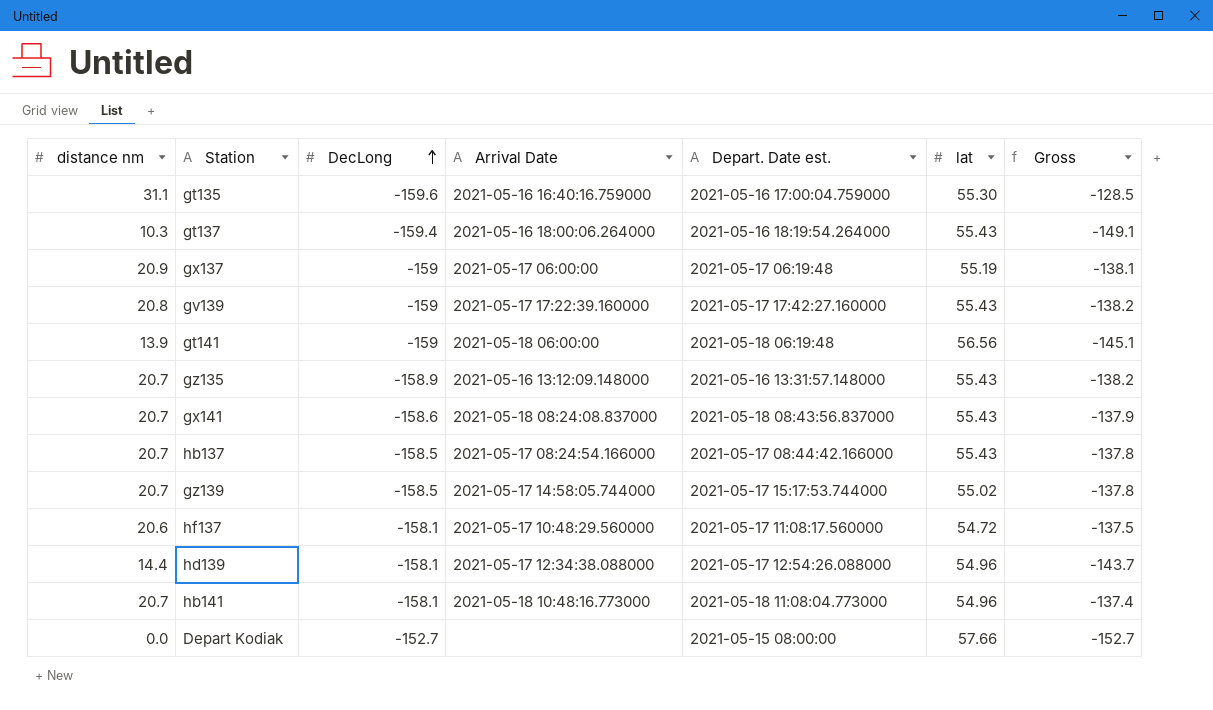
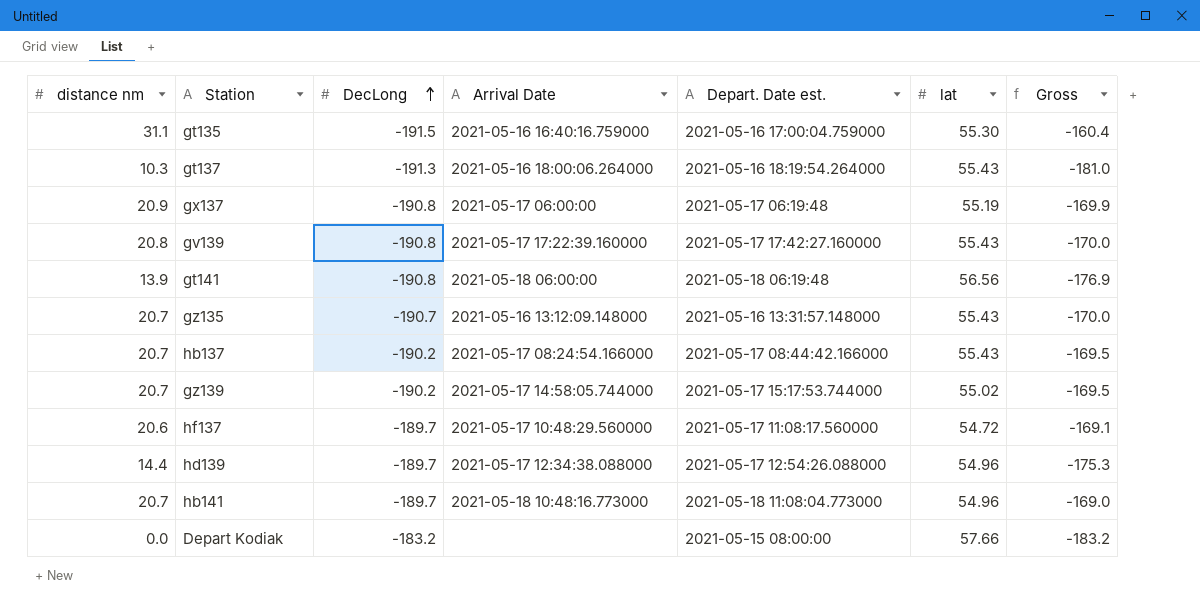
row gx141: 20.7 | -158.6 | 2021-05-18 08:24:08.837000 | 2021-05-18 08:43:56.837000 | 55.43 | -137.9 -> none
gt135 | DecLong: -159.6 -> -191.5
gt135 | Gross: -128.5 -> -160.4
gt137 | DecLong: -159.4 -> -191.3
gt137 | Gross: -149.1 -> -181.0
gx137 | DecLong: -159 -> -190.8
gx137 | Gross: -138.1 -> -169.9
gv139 | DecLong: -159 -> -190.8
gv139 | Gross: -138.2 -> -170.0
gt141 | DecLong: -159 -> -190.8
gt141 | Gross: -145.1 -> -176.9
gz135 | DecLong: -158.9 -> -190.7
gz135 | Gross: -138.2 -> -170.0
hb137 | DecLong: -158.5 -> -190.2
hb137 | Gross: -137.8 -> -169.5
gz139 | DecLong: -158.5 -> -190.2
gz139 | Gross: -137.8 -> -169.5
hf137 | DecLong: -158.1 -> -189.7
hf137 | Gross: -137.5 -> -169.1
hd139 | DecLong: -158.1 -> -189.7
hd139 | Gross: -143.7 -> -175.3
hb141 | DecLong: -158.1 -> -189.7
hb141 | Gross: -137.4 -> -169.0
Depart Kodiak | DecLong: -152.7 -> -183.2
Depart Kodiak | Gross: -152.7 -> -183.2

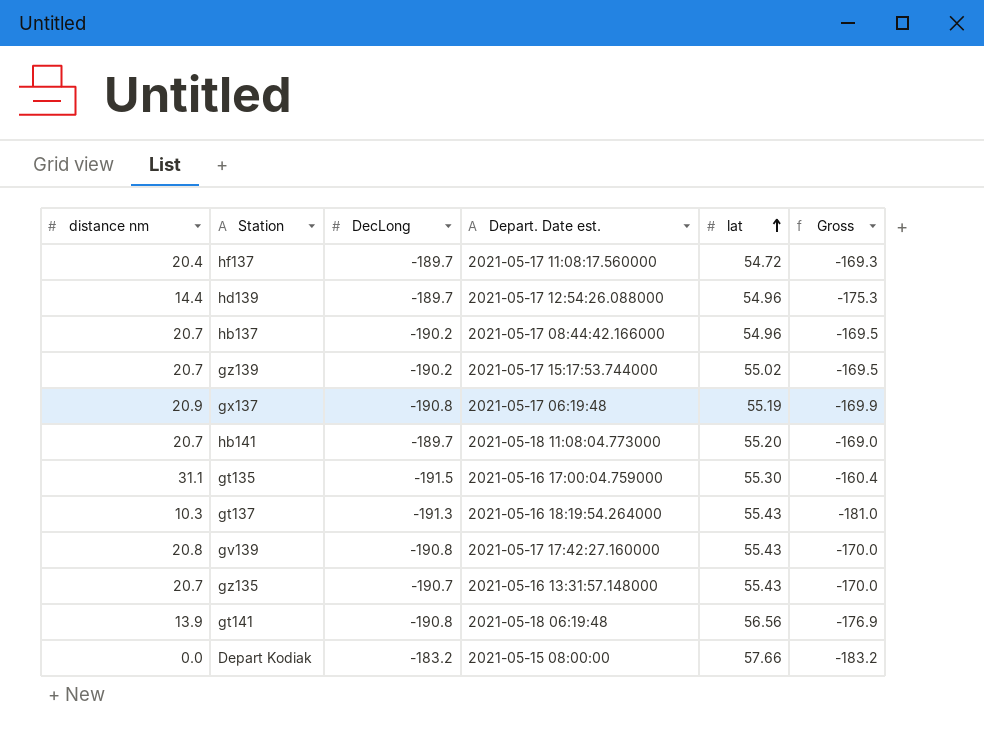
row order: DecLong ascending -> lat ascending
column Arrival Date | position: 4 -> none
hf137 | distance nm: 20.6 -> 20.4
hf137 | Gross: -169.1 -> -169.3
hb137 | lat: 55.43 -> 54.96
hb141 | lat: 54.96 -> 55.20

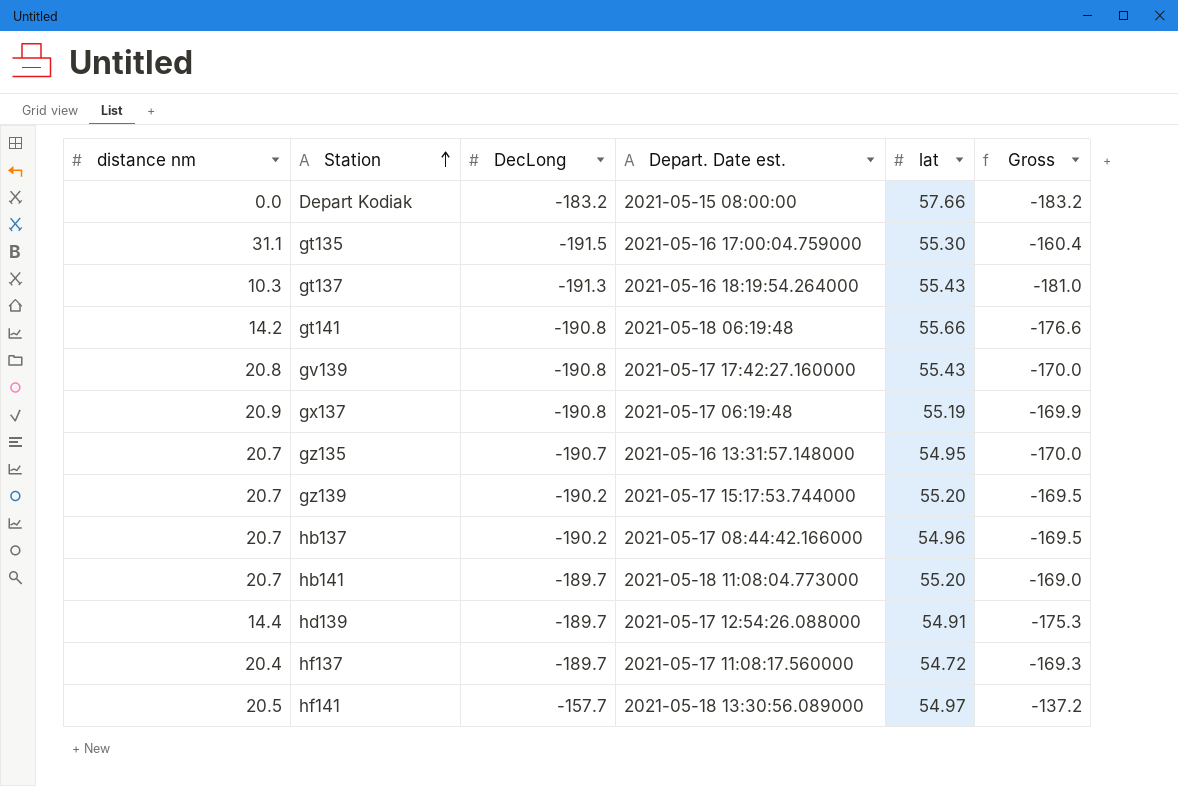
row order: lat ascending -> Station ascending
gt141 | distance nm: 13.9 -> 14.2
gt141 | lat: 56.56 -> 55.66
gt141 | Gross: -176.9 -> -176.6
gz135 | lat: 55.43 -> 54.95
gz139 | lat: 55.02 -> 55.20
hd139 | lat: 54.96 -> 54.91
row hf141: none -> 20.5 | -157.7 | 2021-05-18 13:30:56.089000 | 54.97 | -137.2

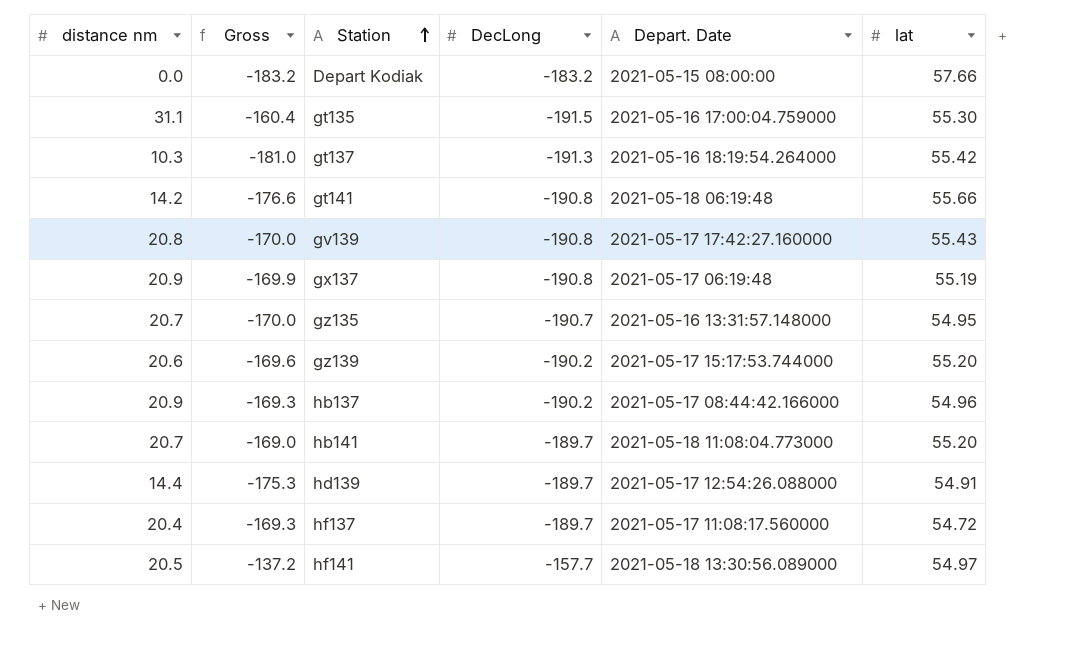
column Gross | position: 6 -> 2
column name: Depart. Date est. -> Depart. Date
gt137 | lat: 55.43 -> 55.42
gz139 | distance nm: 20.7 -> 20.6
gz139 | Gross: -169.5 -> -169.6
hb137 | distance nm: 20.7 -> 20.9
hb137 | Gross: -169.5 -> -169.3

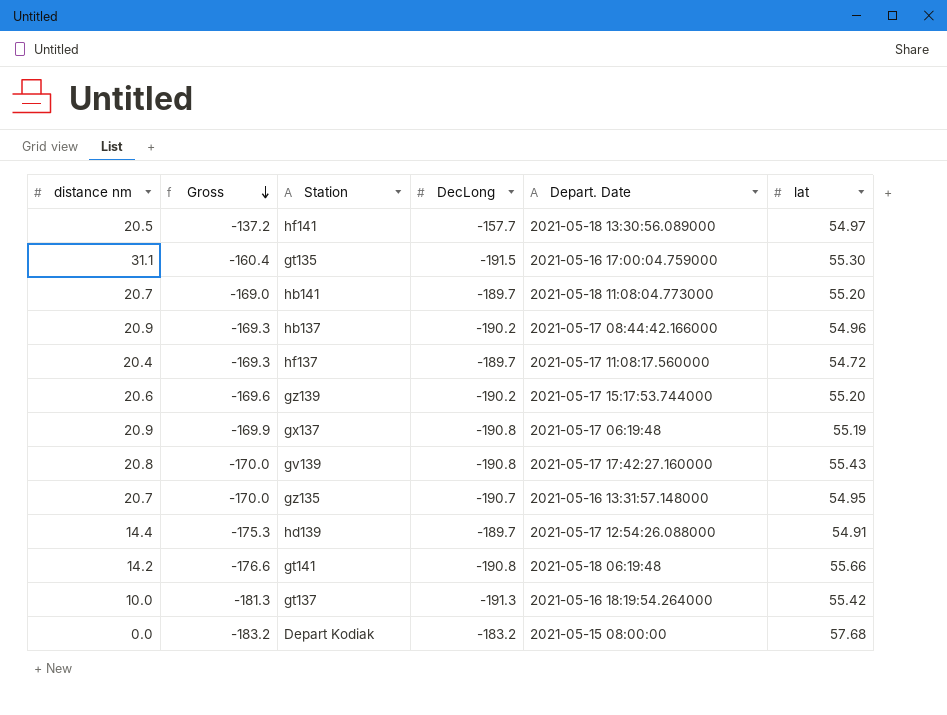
row order: Station ascending -> Gross descending
gt137 | distance nm: 10.3 -> 10.0
gt137 | Gross: -181.0 -> -181.3
Depart Kodiak | lat: 57.66 -> 57.68

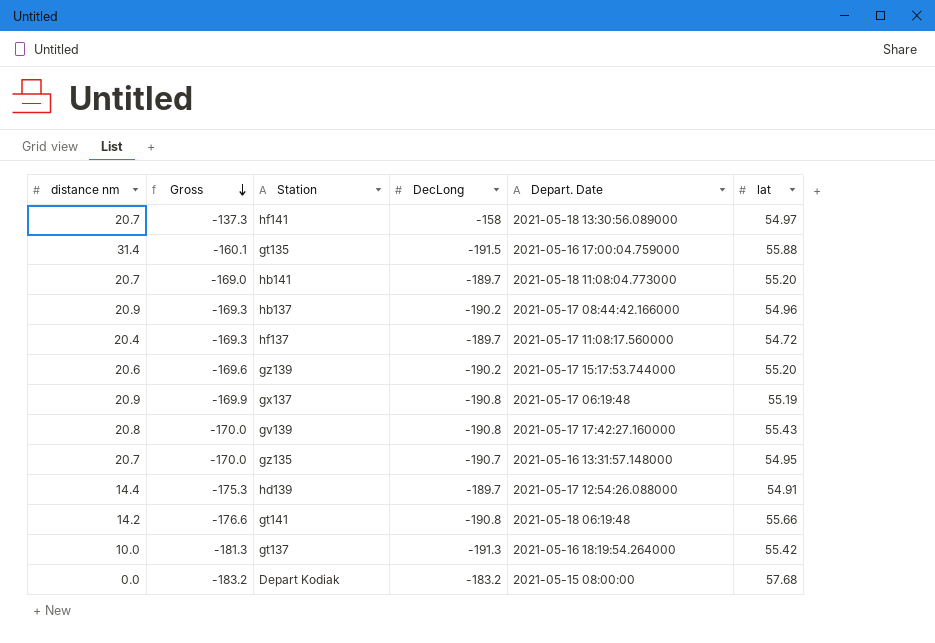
hf141 | distance nm: 20.5 -> 20.7
hf141 | Gross: -137.2 -> -137.3
hf141 | DecLong: -157.7 -> -158
gt135 | distance nm: 31.1 -> 31.4
gt135 | Gross: -160.4 -> -160.1
gt135 | lat: 55.30 -> 55.88

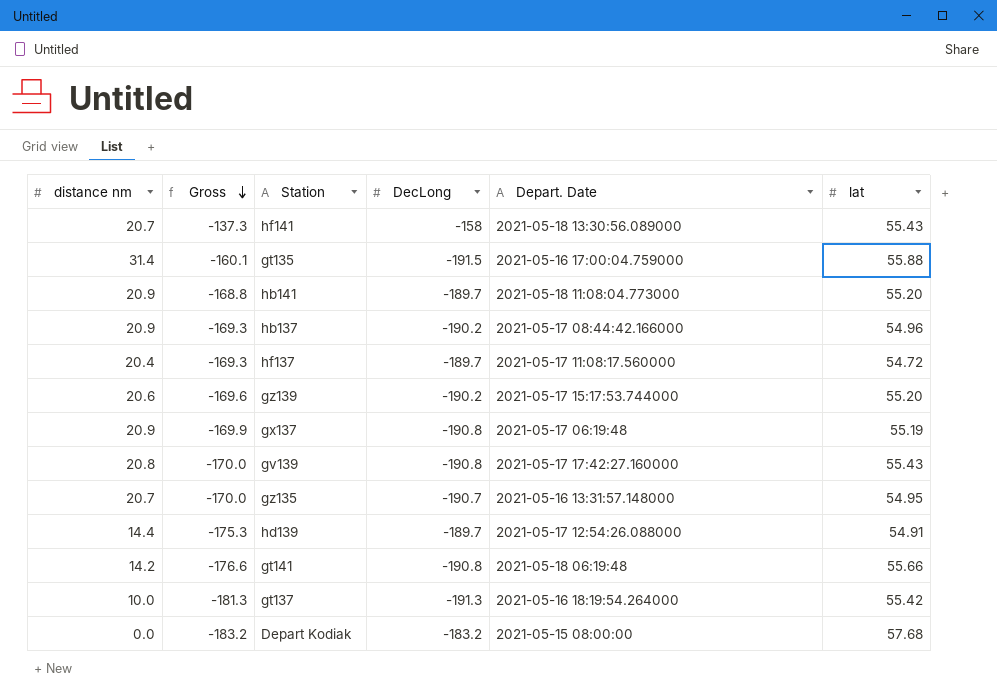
hf141 | lat: 54.97 -> 55.43
hb141 | distance nm: 20.7 -> 20.9
hb141 | Gross: -169.0 -> -168.8

